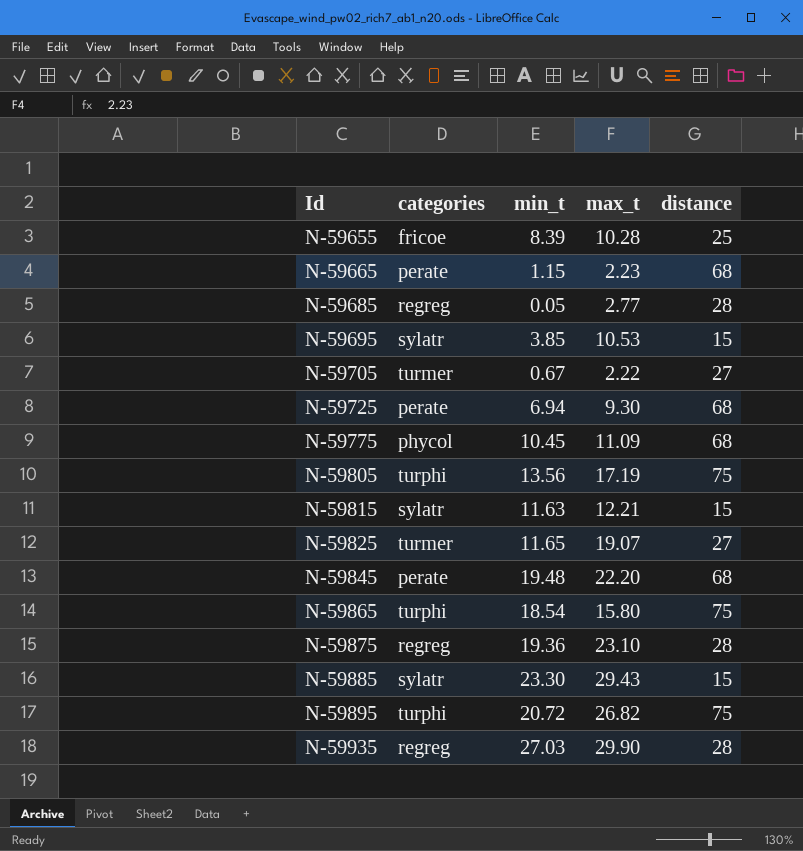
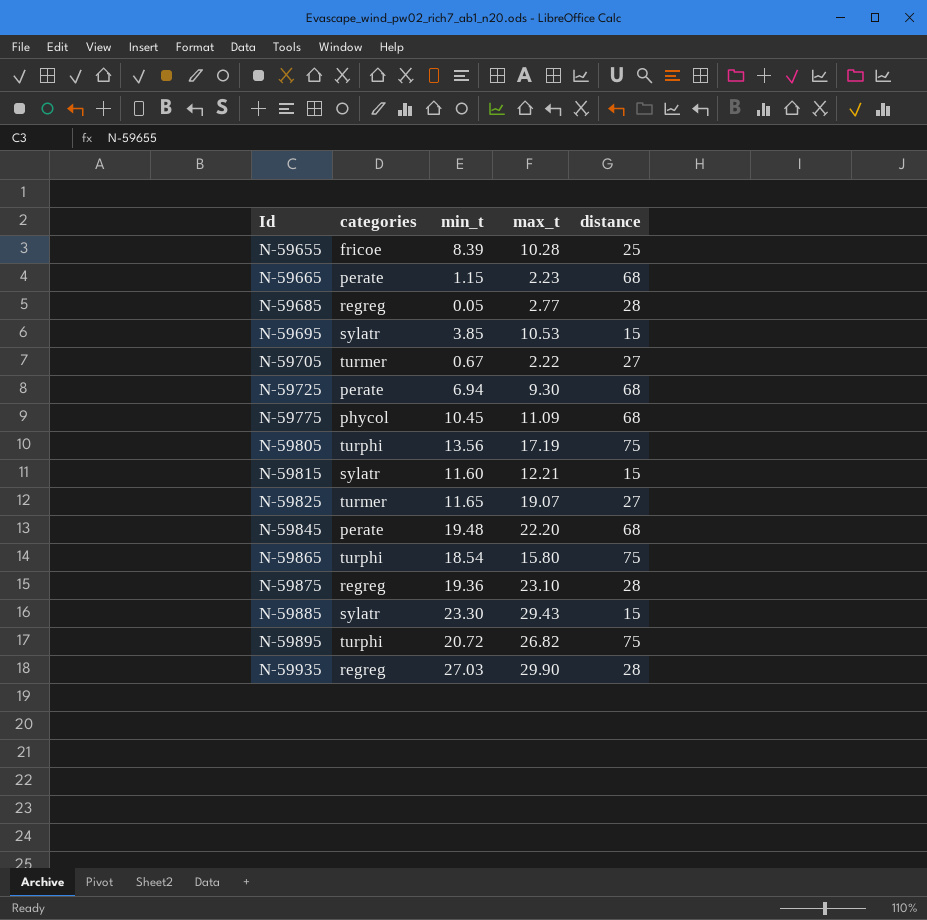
N-59815 | min_t: 11.63 -> 11.60

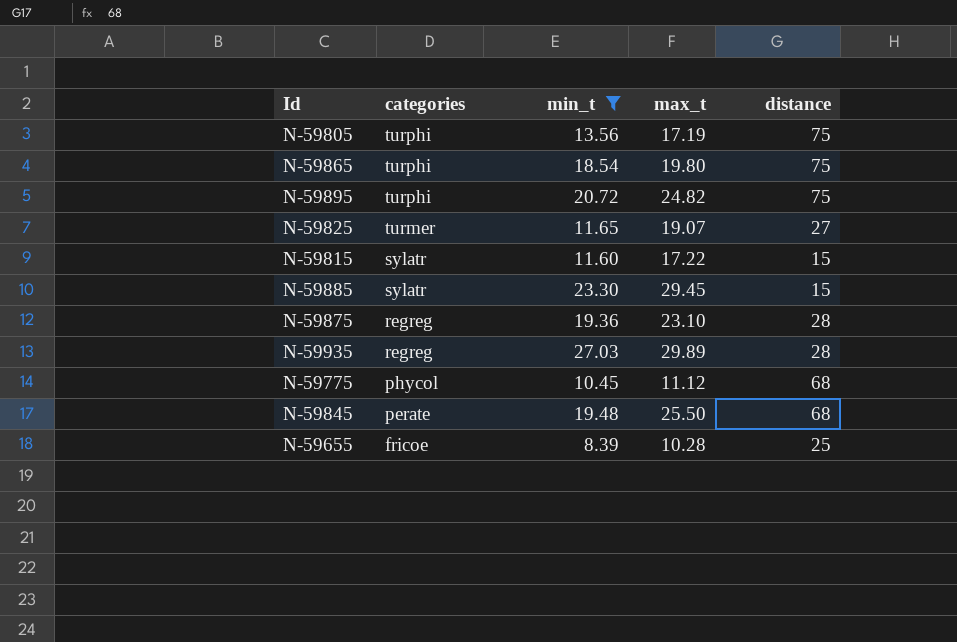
filter: none -> min_t >= 8.39
row order: Id ascending -> categories descending
N-59865 | max_t: 15.80 -> 19.80
N-59895 | max_t: 26.82 -> 24.82
N-59815 | max_t: 12.21 -> 17.22
N-59885 | max_t: 29.43 -> 29.45
N-59935 | max_t: 29.90 -> 29.89
N-59775 | max_t: 11.09 -> 11.12
N-59845 | max_t: 22.20 -> 25.50

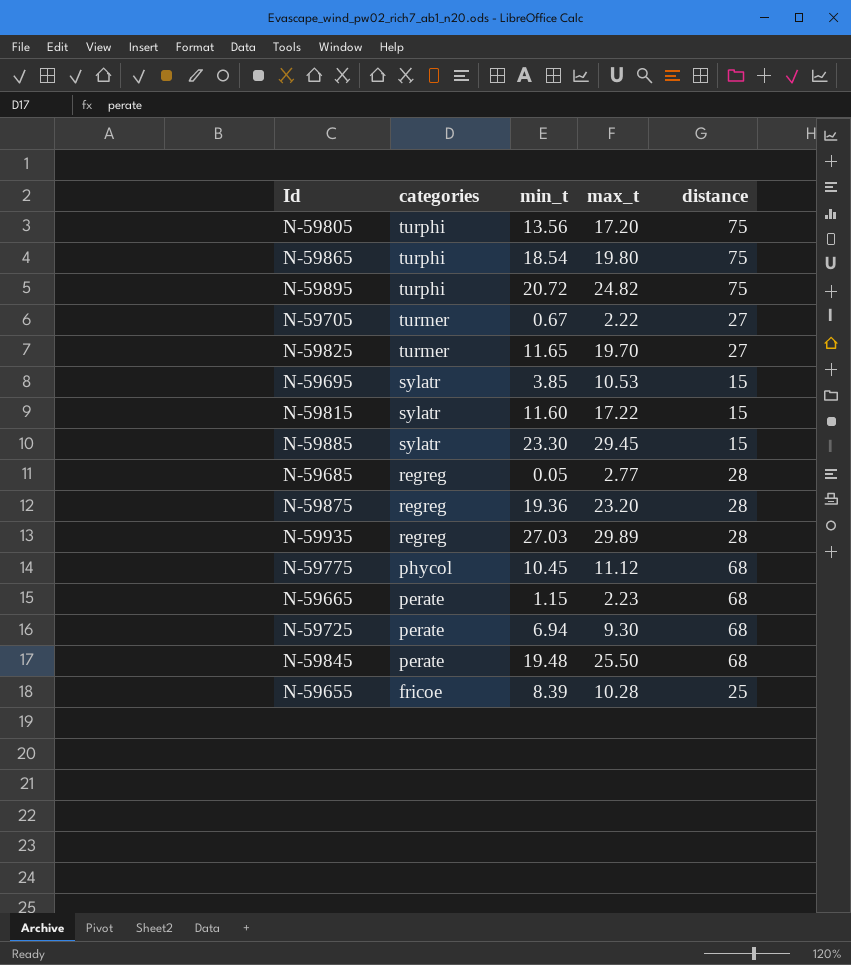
filter: min_t >= 8.39 -> none
N-59805 | max_t: 17.19 -> 17.20
N-59825 | max_t: 19.07 -> 19.70
N-59875 | max_t: 23.10 -> 23.20

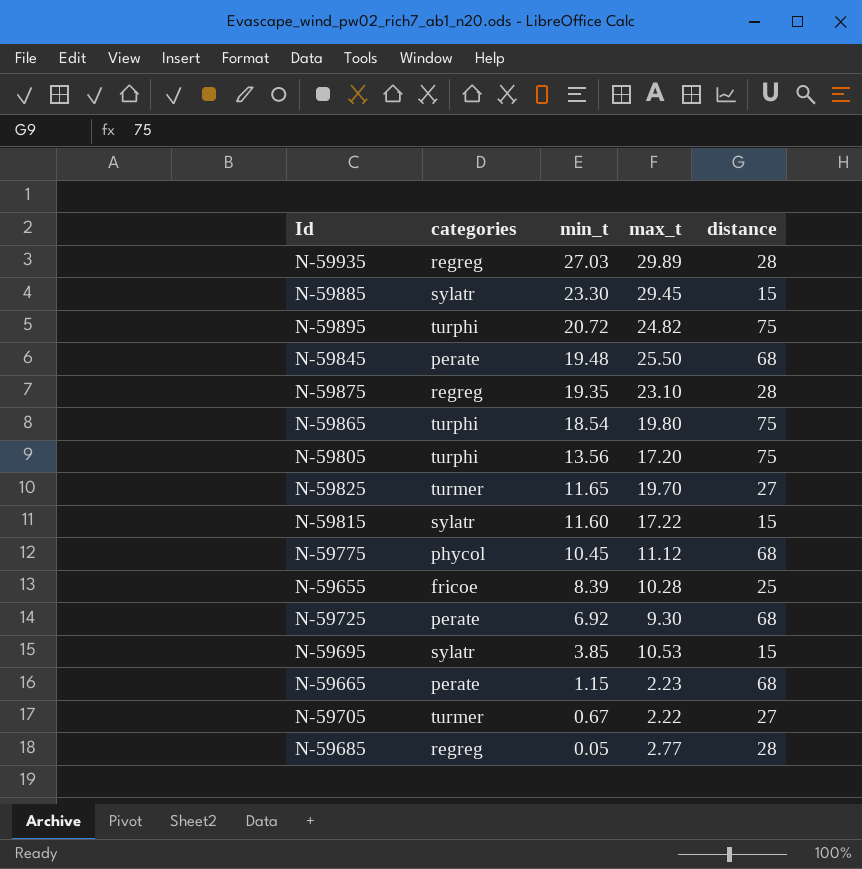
row order: categories descending -> min_t descending
N-59875 | min_t: 19.36 -> 19.35
N-59875 | max_t: 23.20 -> 23.10
N-59725 | min_t: 6.94 -> 6.92

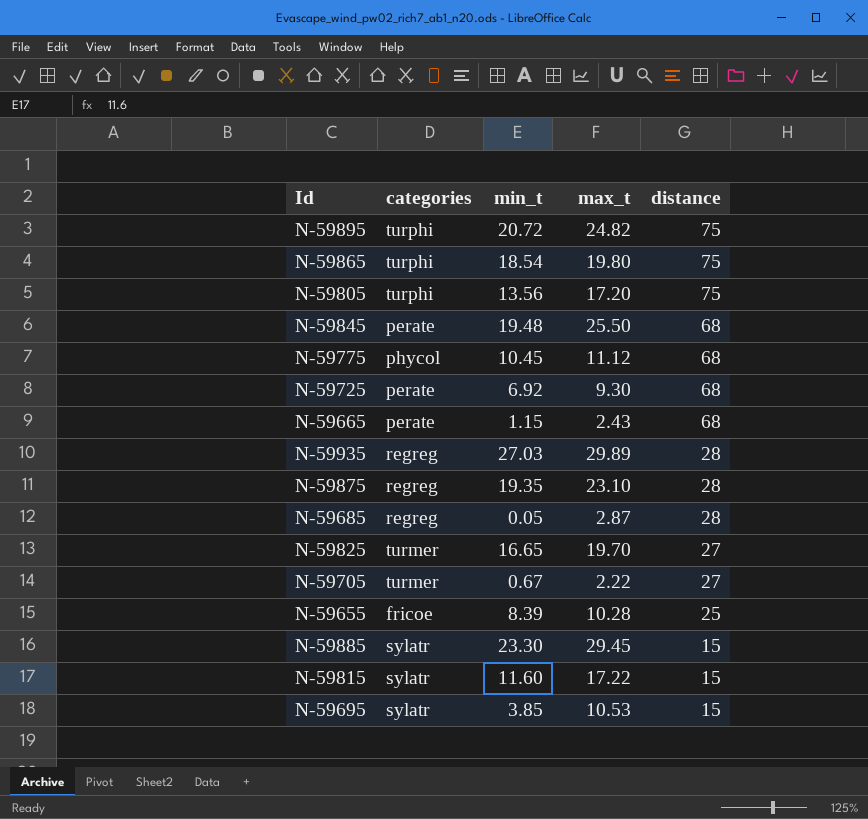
row order: min_t descending -> distance descending
N-59665 | max_t: 2.23 -> 2.43
N-59685 | max_t: 2.77 -> 2.87
N-59825 | min_t: 11.65 -> 16.65

